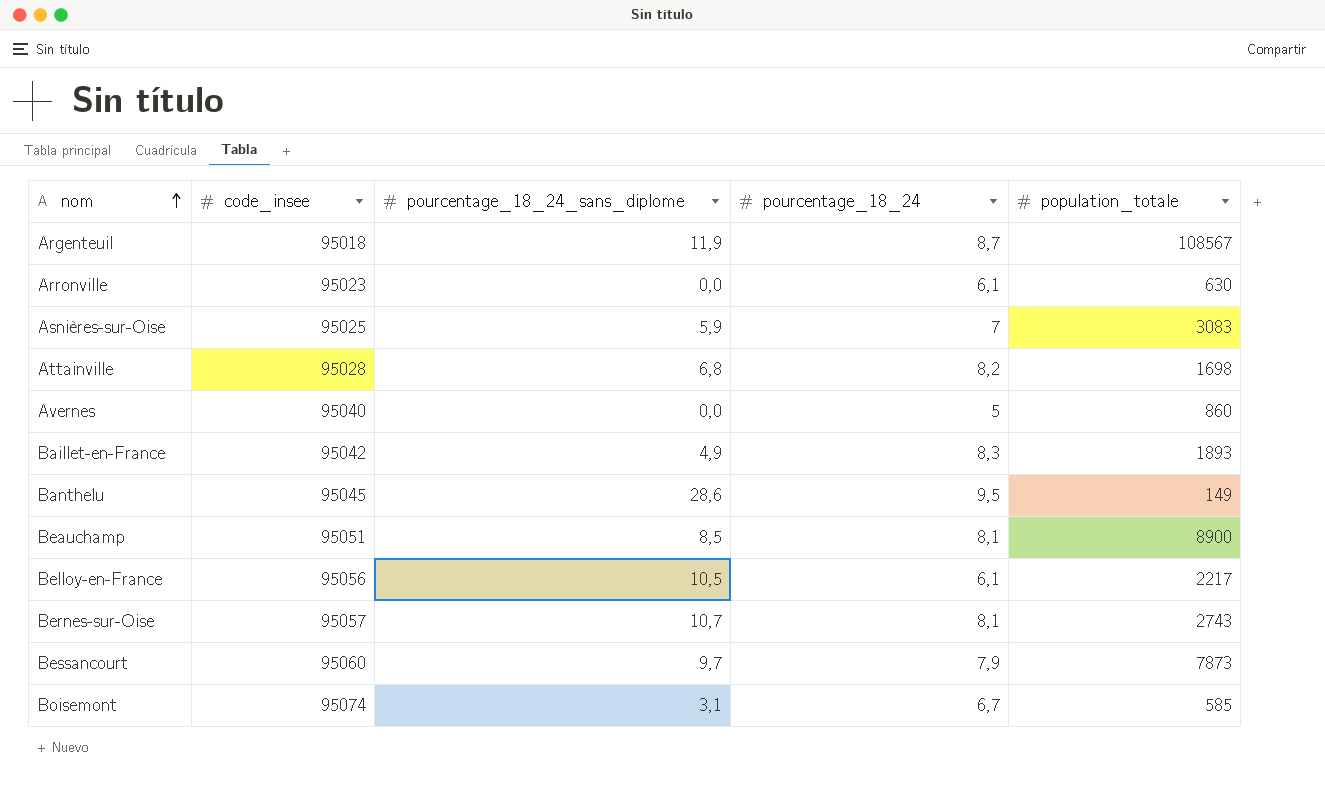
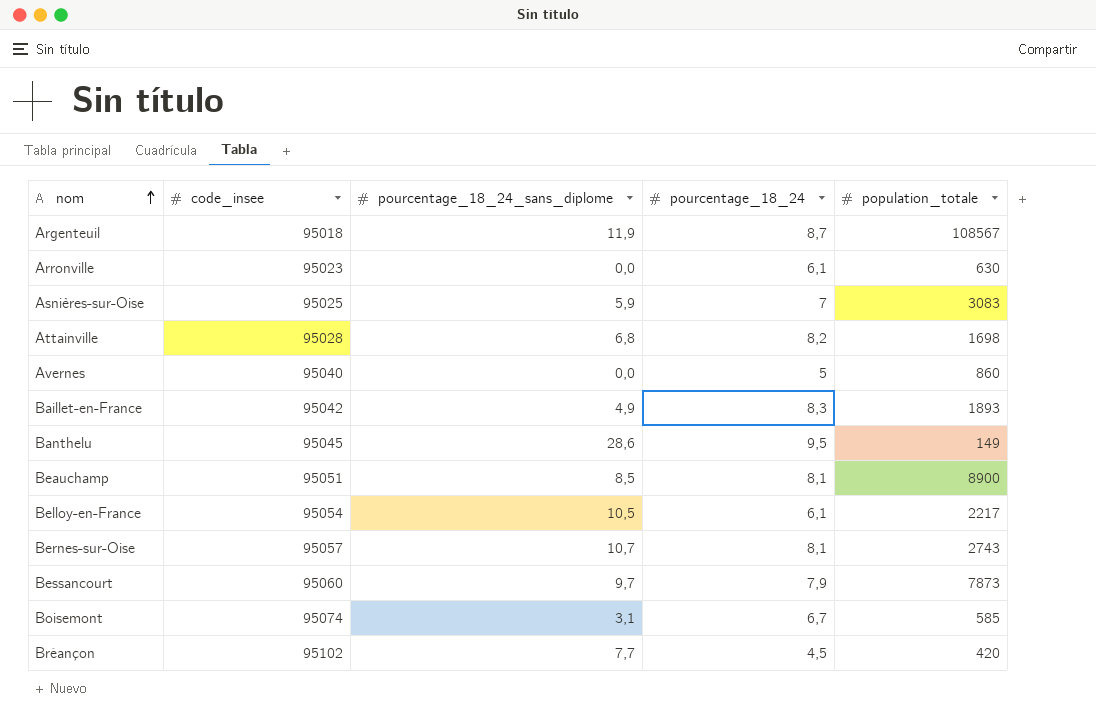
Belloy-en-France | code_insee: 95056 -> 95054
row Bréançon: none -> 95102 | 7,7 | 4,5 | 420

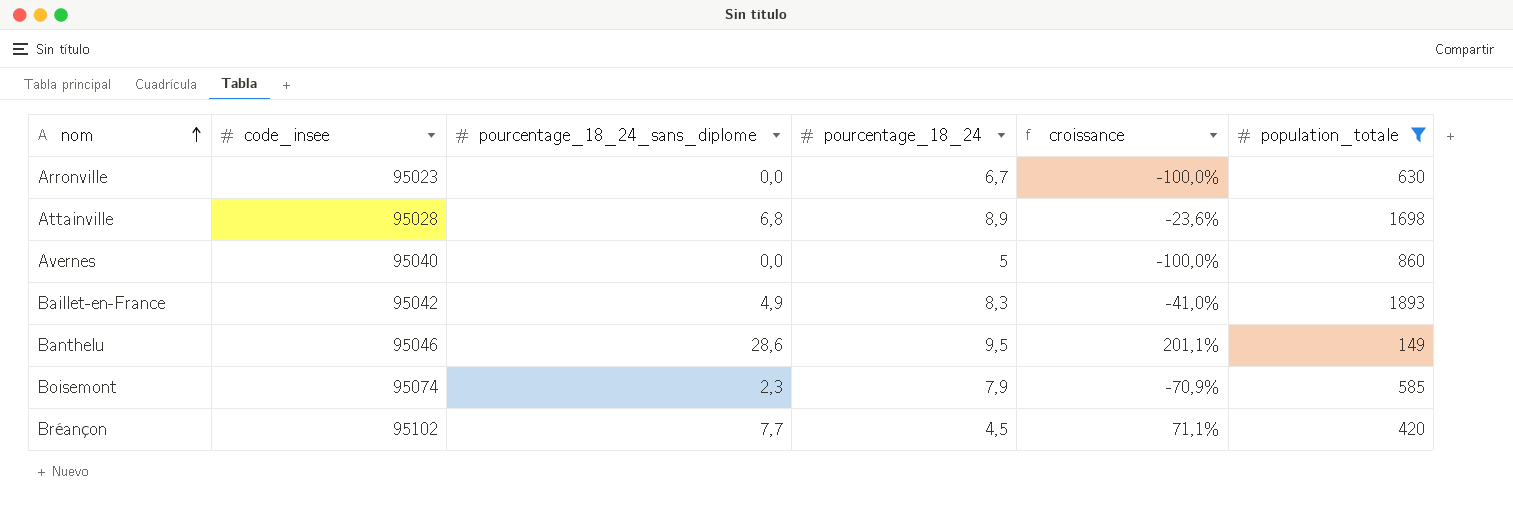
filter: none -> population_totale <= 1893
column croissance | formula: none -> ([pourcentage_18_24_sans_diplome] - [pourcentage_18_24]) / [pourcentage_18_24]
Arronville | pourcentage_18_24: 6,1 -> 6,7
Attainville | pourcentage_18_24: 8,2 -> 8,9
Banthelu | code_insee: 95045 -> 95046
Boisemont | pourcentage_18_24_sans_diplome: 3,1 -> 2,3
Boisemont | pourcentage_18_24: 6,7 -> 7,9

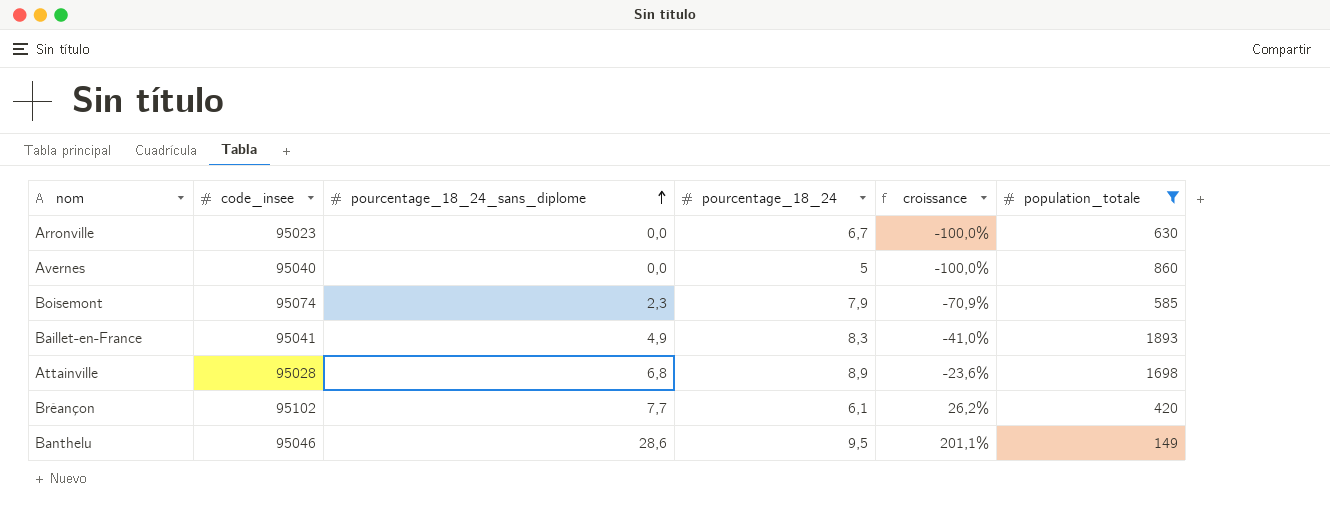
row order: nom ascending -> pourcentage_18_24_sans_diplome ascending
Baillet-en-France | code_insee: 95042 -> 95041
Bréançon | pourcentage_18_24: 4,5 -> 6,1
Bréançon | croissance: 71,1% -> 26,2%

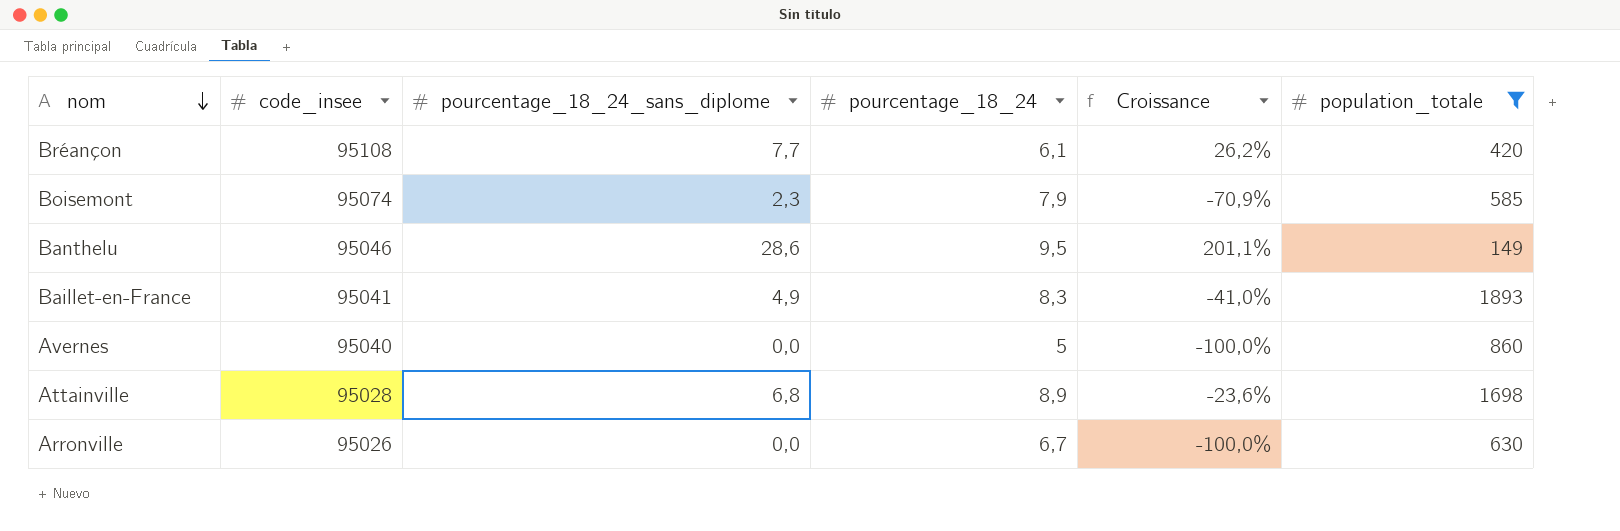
row order: pourcentage_18_24_sans_diplome ascending -> nom descending
column name: croissance -> Croissance
Bréançon | code_insee: 95102 -> 95108
Arronville | code_insee: 95023 -> 95026

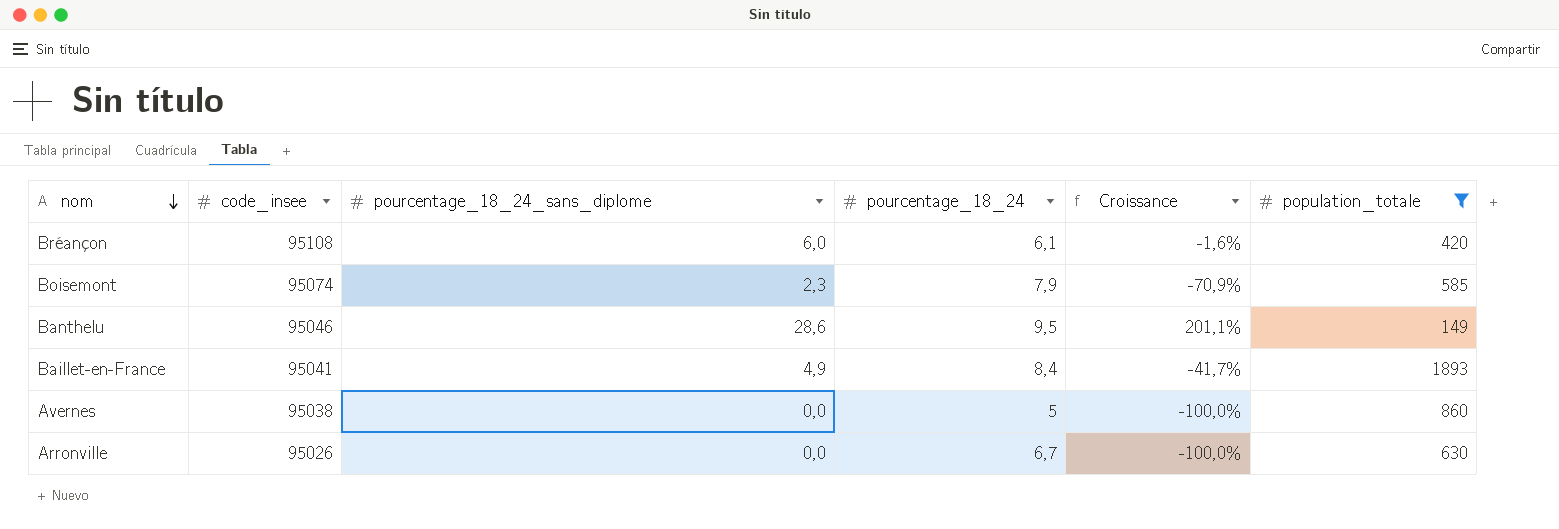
row Attainville: 95028 | 6,8 | 8,9 | -23,6% | 1698 -> none
Bréançon | pourcentage_18_24_sans_diplome: 7,7 -> 6,0
Bréançon | Croissance: 26,2% -> -1,6%
Baillet-en-France | pourcentage_18_24: 8,3 -> 8,4
Baillet-en-France | Croissance: -41,0% -> -41,7%
Avernes | code_insee: 95040 -> 95038

